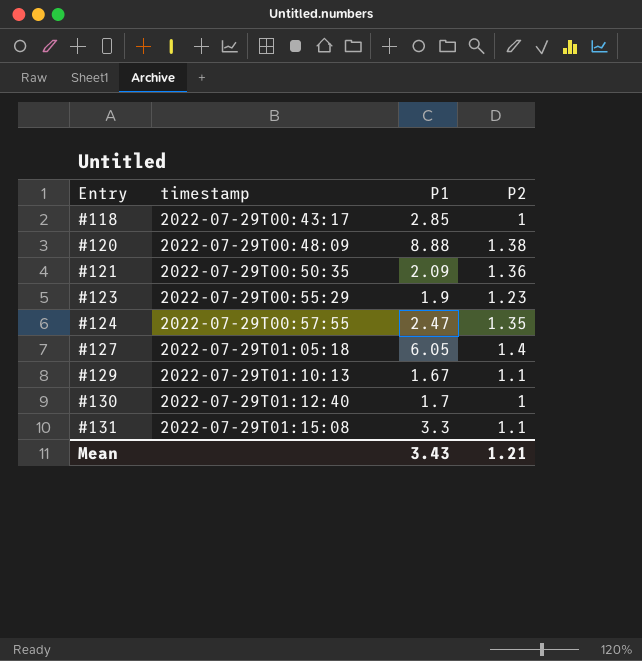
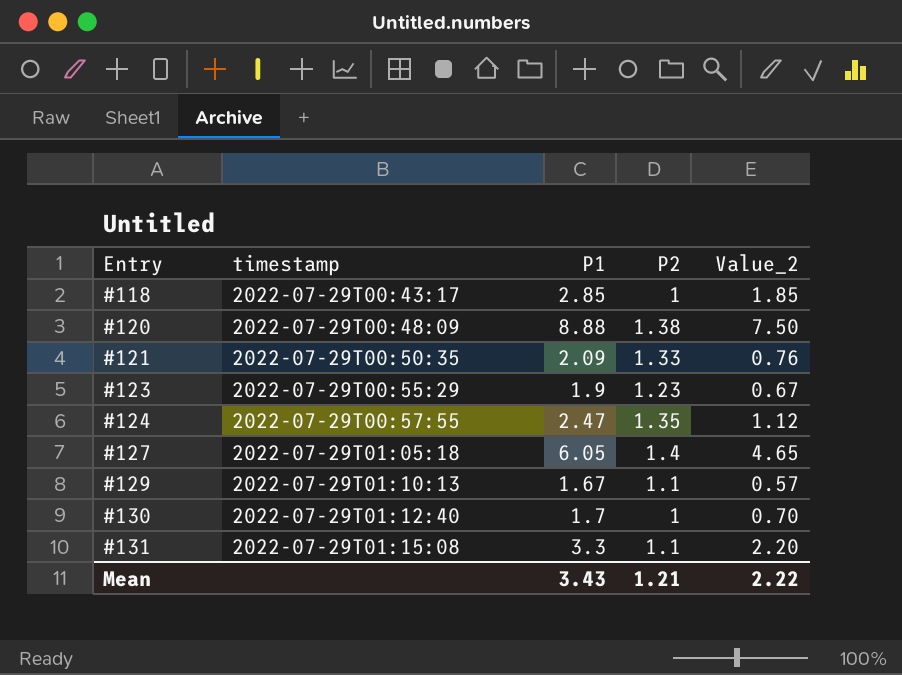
column Value_2 | formula: none -> [P1] - [P2]
#121 | P2: 1.36 -> 1.33

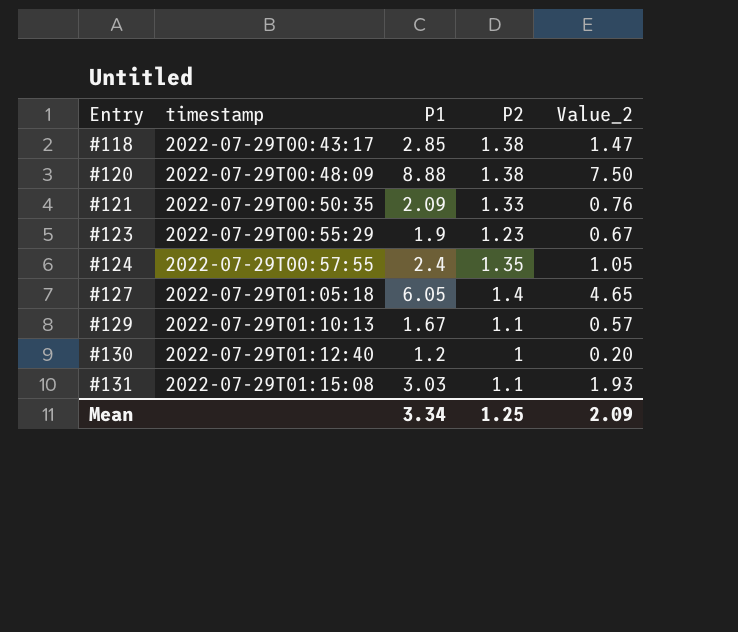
#118 | P2: 1 -> 1.38
#118 | Value_2: 1.85 -> 1.47
#124 | P1: 2.47 -> 2.4
#124 | Value_2: 1.12 -> 1.05
#130 | P1: 1.7 -> 1.2
#130 | Value_2: 0.70 -> 0.20
#131 | P1: 3.3 -> 3.03
#131 | Value_2: 2.20 -> 1.93
Mean | P1: 3.43 -> 3.34
Mean | P2: 1.21 -> 1.25
Mean | Value_2: 2.22 -> 2.09

